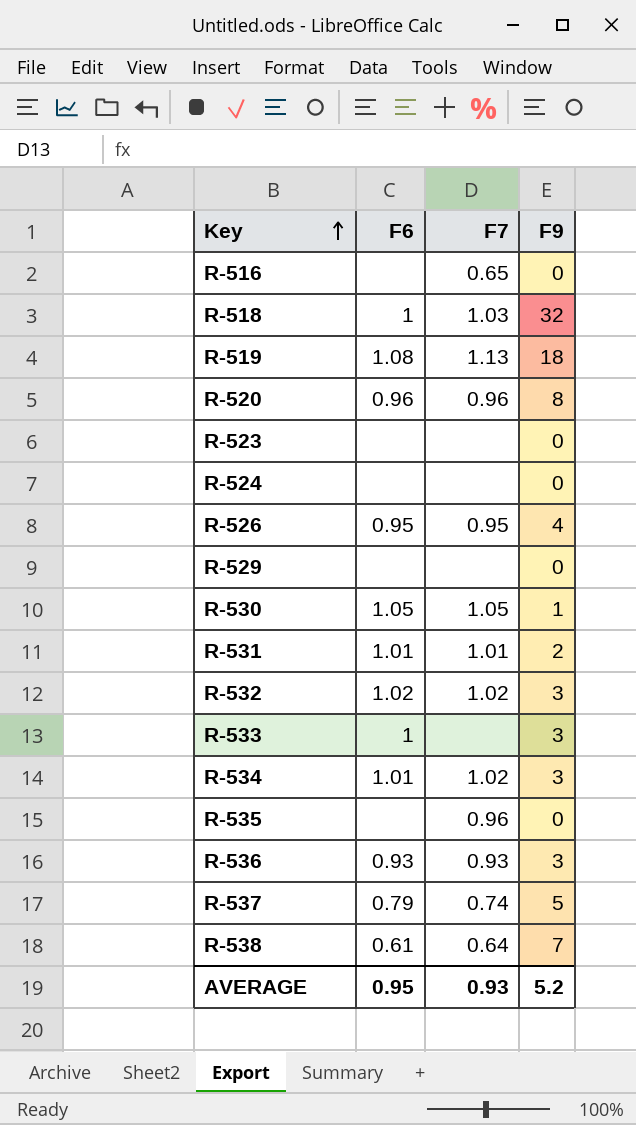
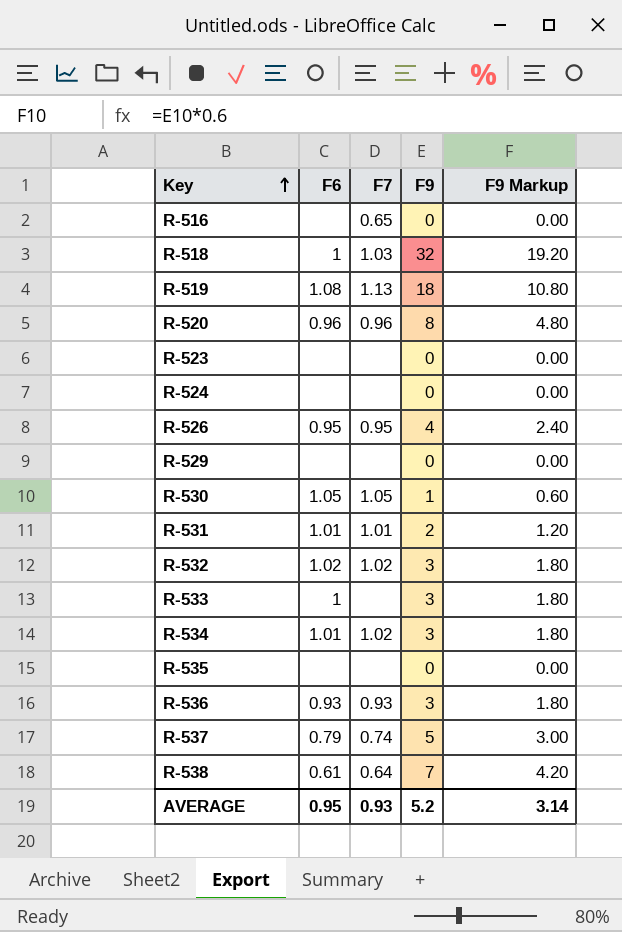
column F9 Markup | formula: none -> [F9] * 0.6
R-535 | F7: 0.96 -> none

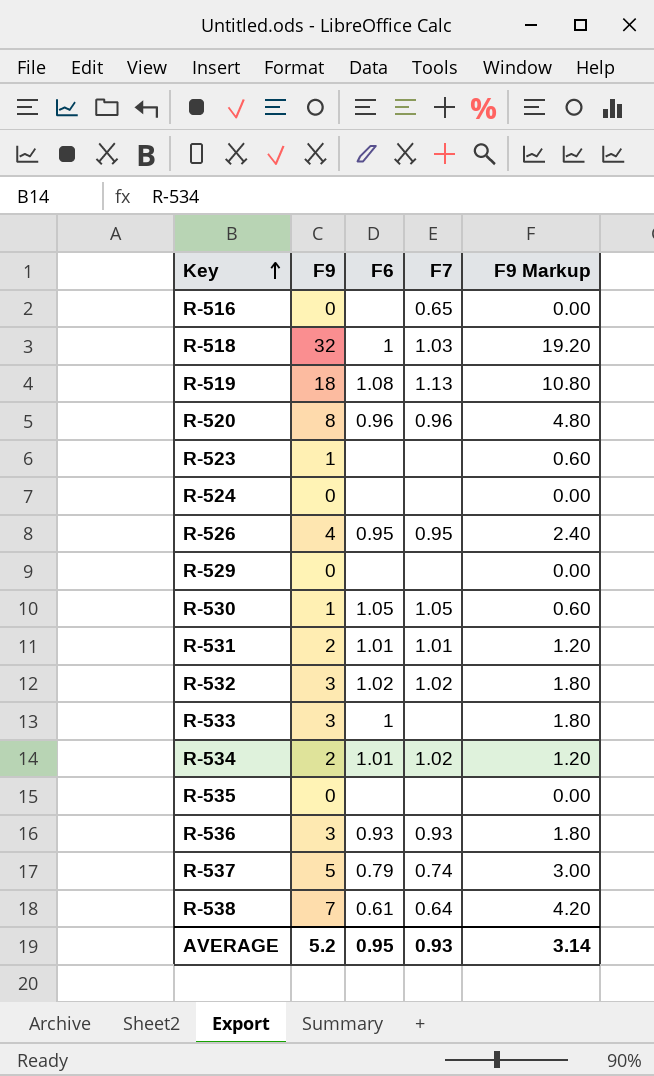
column F9 | position: 4 -> 2
R-523 | F9: 0 -> 1
R-523 | F9 Markup: 0.00 -> 0.60
R-534 | F9: 3 -> 2
R-534 | F9 Markup: 1.80 -> 1.20

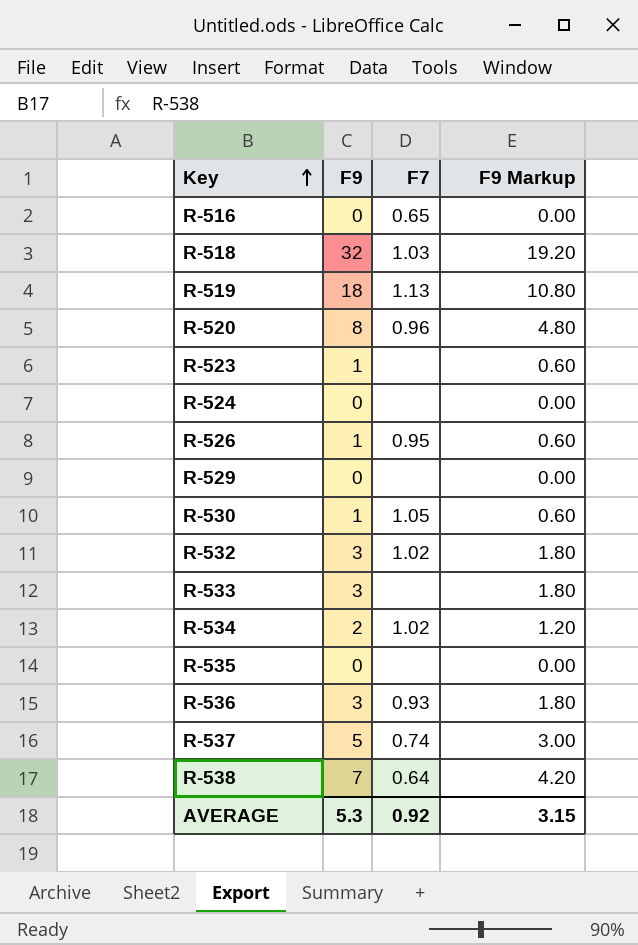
column F6 | position: 3 -> none
row R-531: 2 | 1.01 | 1.01 | 1.20 -> none
R-526 | F9: 4 -> 1
R-526 | F9 Markup: 2.40 -> 0.60
AVERAGE | F9: 5.2 -> 5.3
AVERAGE | F7: 0.93 -> 0.92
AVERAGE | F9 Markup: 3.14 -> 3.15

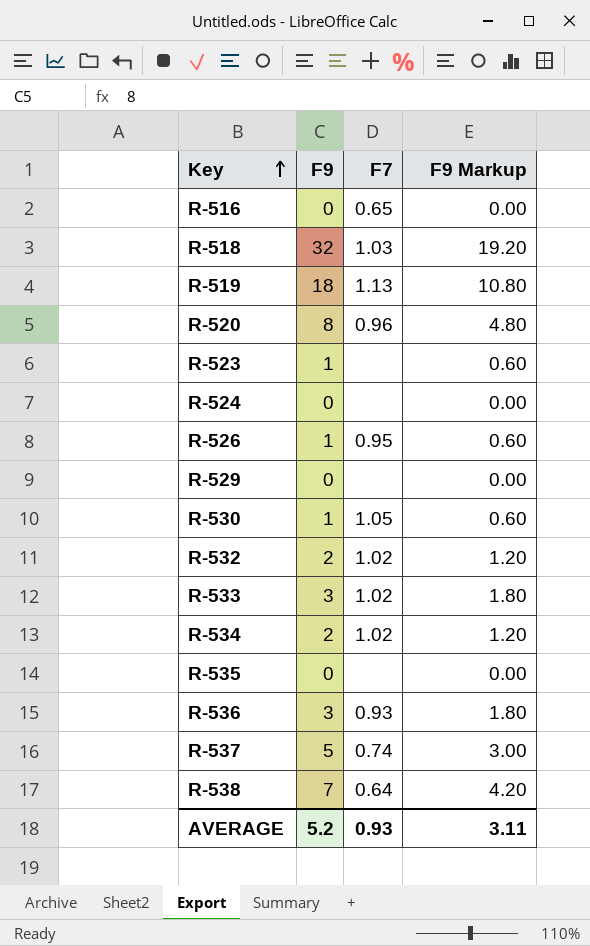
R-532 | F9: 3 -> 2
R-532 | F9 Markup: 1.80 -> 1.20
R-533 | F7: none -> 1.02
AVERAGE | F9: 5.3 -> 5.2
AVERAGE | F7: 0.92 -> 0.93
AVERAGE | F9 Markup: 3.15 -> 3.11

